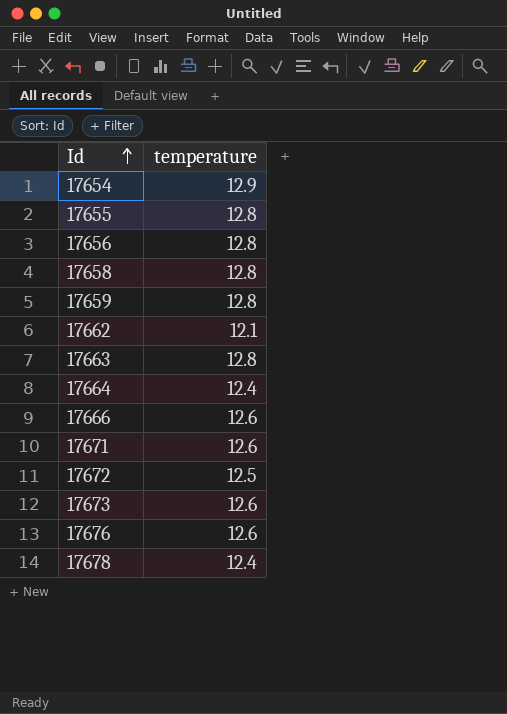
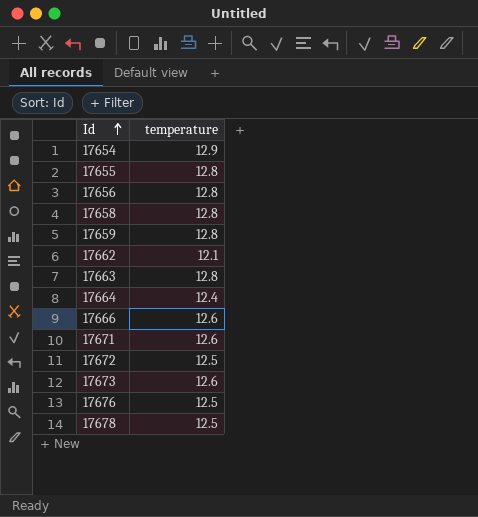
17676 | temperature: 12.6 -> 12.5
17678 | temperature: 12.4 -> 12.5

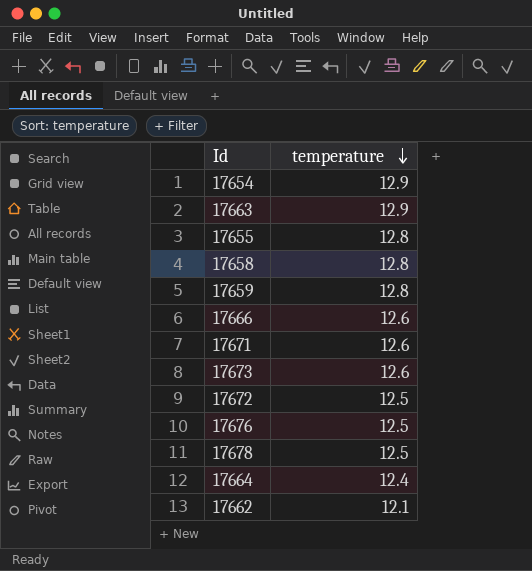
row order: Id ascending -> temperature descending
row 17656: 12.8 -> none
17663 | temperature: 12.8 -> 12.9

